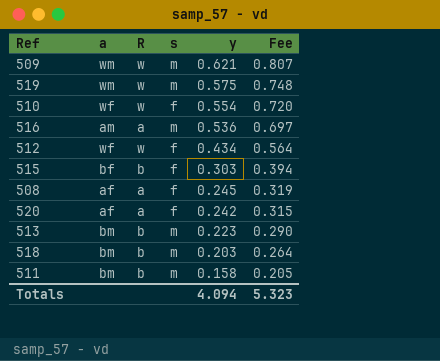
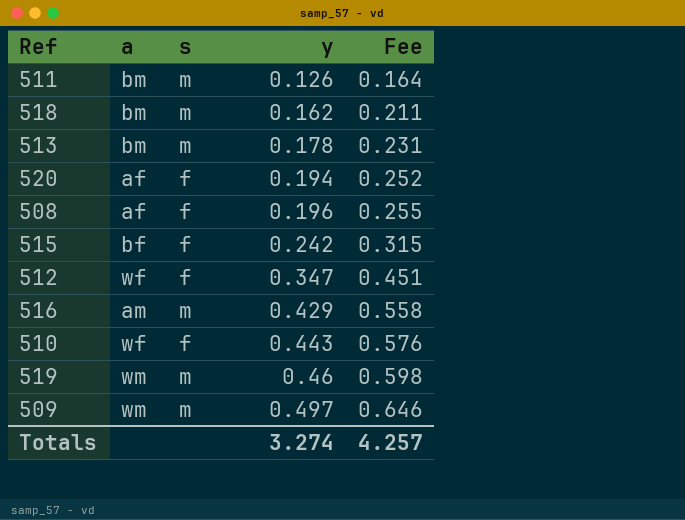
row order: y descending -> y ascending
column R | position: 3 -> none
511 | y: 0.158 -> 0.126
511 | Fee: 0.205 -> 0.164
518 | y: 0.203 -> 0.162
518 | Fee: 0.264 -> 0.211
513 | y: 0.223 -> 0.178
513 | Fee: 0.290 -> 0.231
520 | y: 0.242 -> 0.194
520 | Fee: 0.315 -> 0.252
508 | y: 0.245 -> 0.196
508 | Fee: 0.319 -> 0.255
515 | y: 0.303 -> 0.242
515 | Fee: 0.394 -> 0.315
512 | y: 0.434 -> 0.347
512 | Fee: 0.564 -> 0.451
516 | y: 0.536 -> 0.429
516 | Fee: 0.697 -> 0.558
510 | y: 0.554 -> 0.443
510 | Fee: 0.720 -> 0.576
519 | y: 0.575 -> 0.46
519 | Fee: 0.748 -> 0.598
509 | y: 0.621 -> 0.497
509 | Fee: 0.807 -> 0.646
Totals | y: 4.094 -> 3.274
Totals | Fee: 5.323 -> 4.257

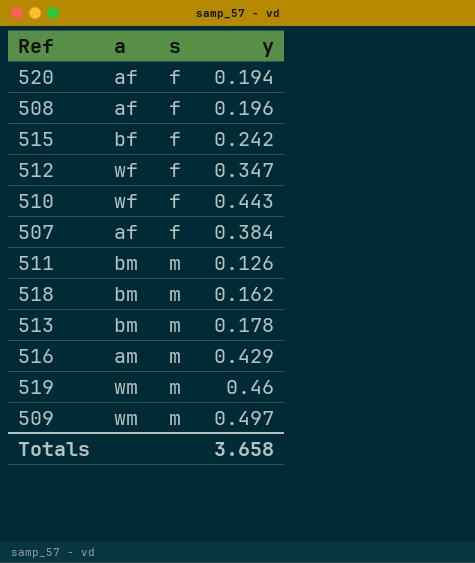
row order: y ascending -> s ascending
column Fee | formula: [y] * 1.3 -> none
row 507: none -> af | f | 0.384
Totals | y: 3.274 -> 3.658

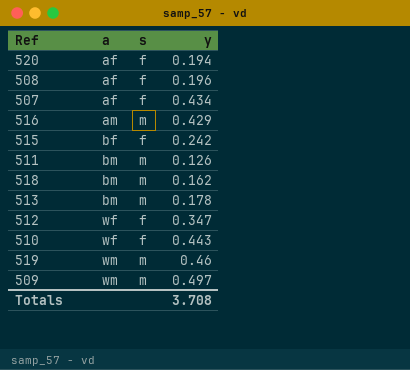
row order: s ascending -> a ascending
507 | y: 0.384 -> 0.434
Totals | y: 3.658 -> 3.708

